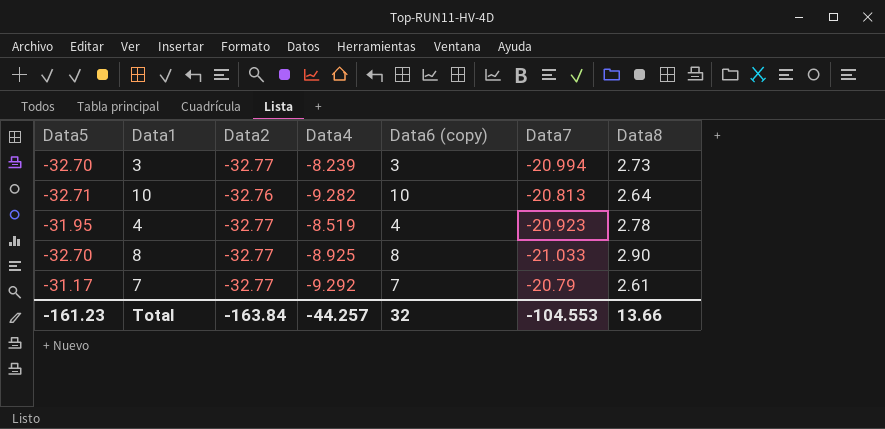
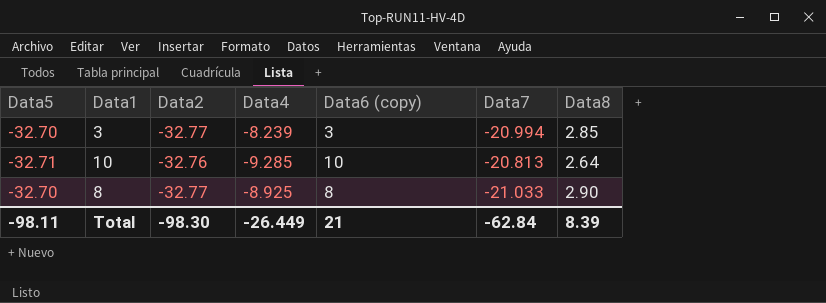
row 4: -31.95 | -32.77 | -8.519 | 4 | -20.923 | 2.78 -> none
row 7: -31.17 | -32.77 | -9.292 | 7 | -20.79 | 2.61 -> none
3 | Data8: 2.73 -> 2.85
10 | Data4: -9.282 -> -9.285
Total | Data5: -161.23 -> -98.11
Total | Data2: -163.84 -> -98.30
Total | Data4: -44.257 -> -26.449
Total | Data6 (copy): 32 -> 21
Total | Data7: -104.553 -> -62.84
Total | Data8: 13.66 -> 8.39

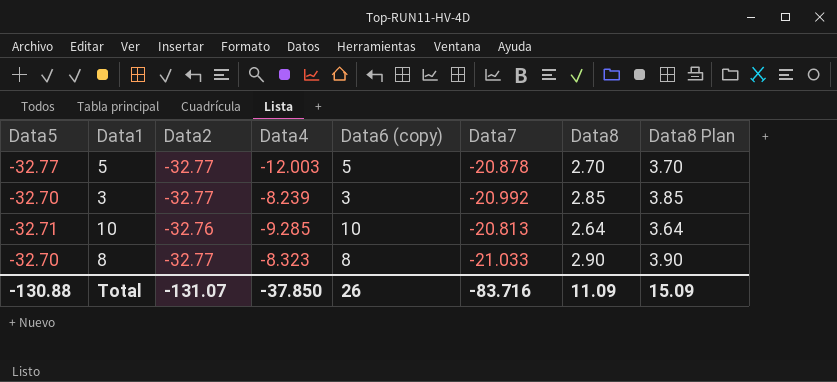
column Data8 Plan | formula: none -> [Data8] + 1
row 5: none -> -32.77 | -32.77 | -12.003 | 5 | -20.878 | 2.70 | 3.70
3 | Data7: -20.994 -> -20.992
8 | Data4: -8.925 -> -8.323
Total | Data5: -98.11 -> -130.88
Total | Data2: -98.30 -> -131.07
Total | Data4: -26.449 -> -37.850
Total | Data6 (copy): 21 -> 26
Total | Data7: -62.84 -> -83.716
Total | Data8: 8.39 -> 11.09

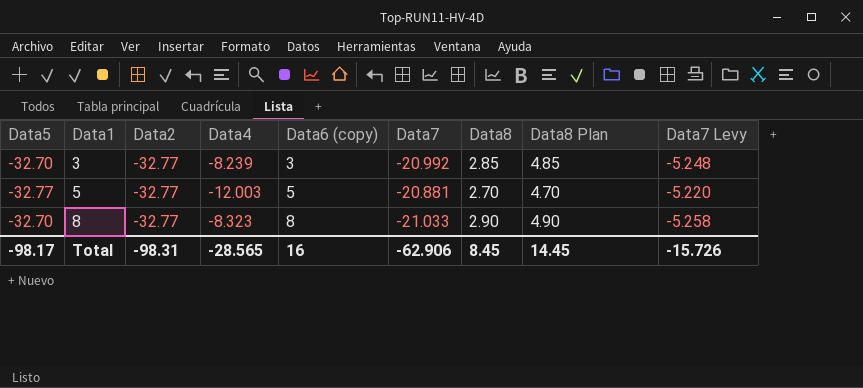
row order: none -> Data1 ascending
column Data8 Plan | formula: [Data8] + 1 -> [Data8] + 2
column Data7 Levy | formula: none -> [Data7] * 0.25
row 10: -32.71 | -32.76 | -9.285 | 10 | -20.813 | 2.64 | 3.64 -> none
5 | Data7: -20.878 -> -20.881
Total | Data5: -130.88 -> -98.17
Total | Data2: -131.07 -> -98.31
Total | Data4: -37.850 -> -28.565
Total | Data6 (copy): 26 -> 16
Total | Data7: -83.716 -> -62.906
Total | Data8: 11.09 -> 8.45
Total | Data8 Plan: 15.09 -> 14.45

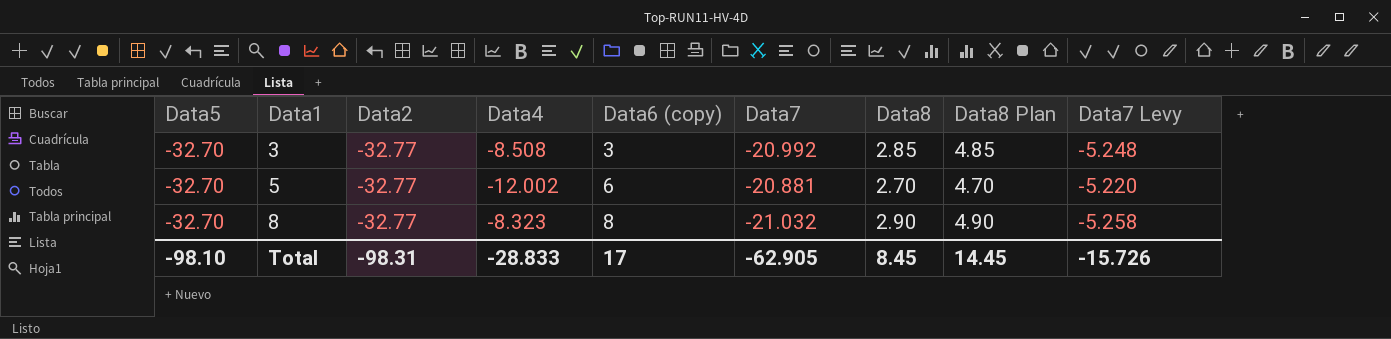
3 | Data4: -8.239 -> -8.508
5 | Data5: -32.77 -> -32.70
5 | Data4: -12.003 -> -12.002
5 | Data6 (copy): 5 -> 6
8 | Data7: -21.033 -> -21.032
Total | Data5: -98.17 -> -98.10
Total | Data4: -28.565 -> -28.833
Total | Data6 (copy): 16 -> 17
Total | Data7: -62.906 -> -62.905

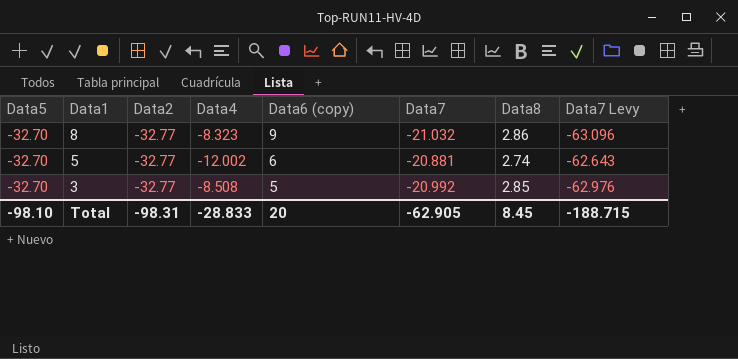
row order: Data1 ascending -> Data1 descending
column Data8 Plan | formula: [Data8] + 2 -> none
column Data7 Levy | formula: [Data7] * 0.25 -> [Data7] * 3
8 | Data6 (copy): 8 -> 9
8 | Data8: 2.90 -> 2.86
5 | Data8: 2.70 -> 2.74
3 | Data6 (copy): 3 -> 5
Total | Data6 (copy): 17 -> 20
Total | Data7 Levy: -15.726 -> -188.715

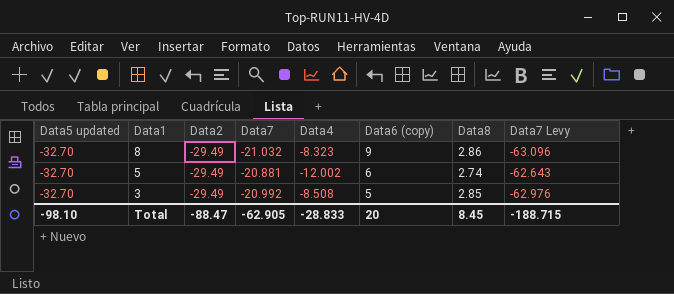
column name: Data5 -> Data5 updated
column Data7 | position: 6 -> 4
8 | Data2: -32.77 -> -29.49
5 | Data2: -32.77 -> -29.49
3 | Data2: -32.77 -> -29.49
Total | Data2: -98.31 -> -88.47

